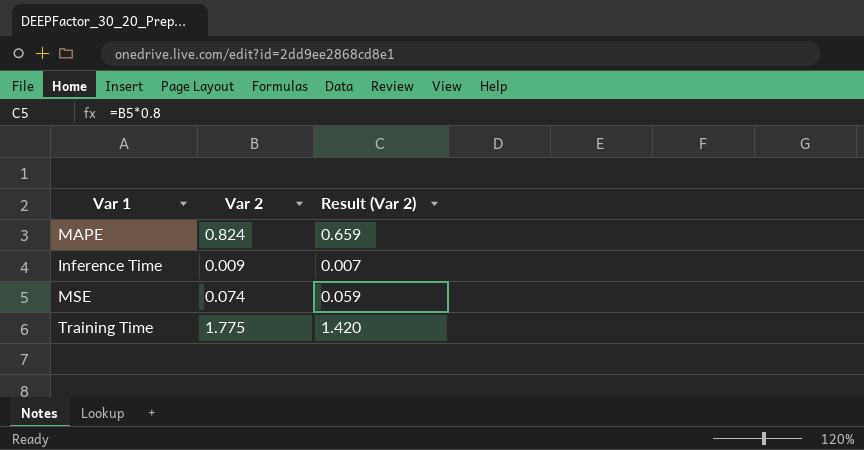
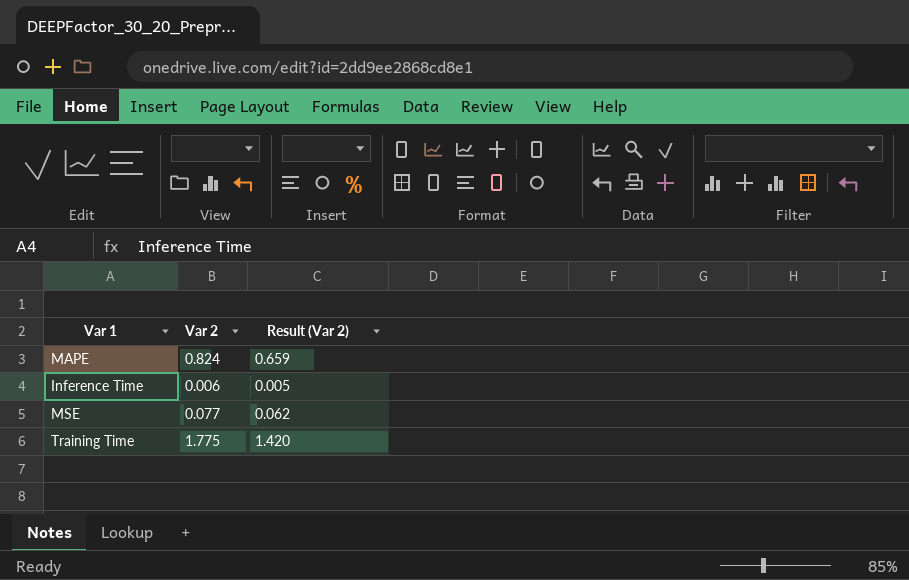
Inference Time | Var 2: 0.009 -> 0.006
Inference Time | Result (Var 2): 0.007 -> 0.005
MSE | Var 2: 0.074 -> 0.077
MSE | Result (Var 2): 0.059 -> 0.062

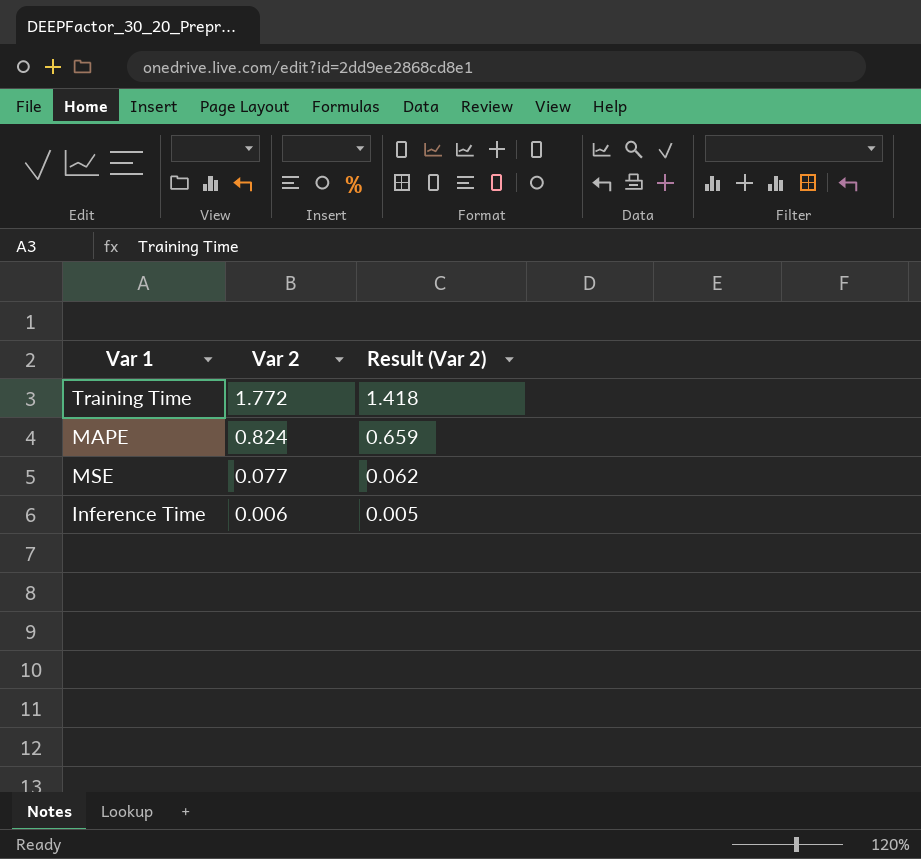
row order: none -> Var 2 descending
Training Time | Var 2: 1.775 -> 1.772
Training Time | Result (Var 2): 1.420 -> 1.418

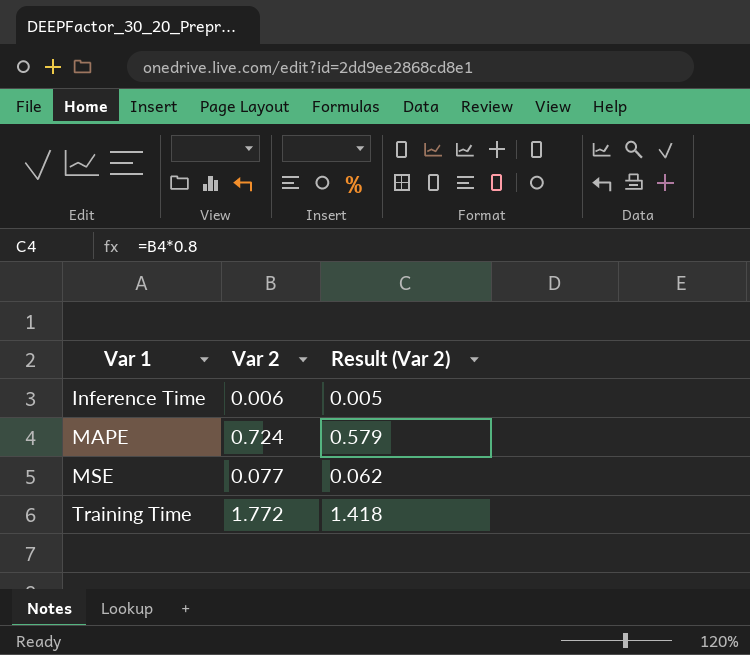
row order: Var 2 descending -> Var 1 ascending
MAPE | Var 2: 0.824 -> 0.724
MAPE | Result (Var 2): 0.659 -> 0.579

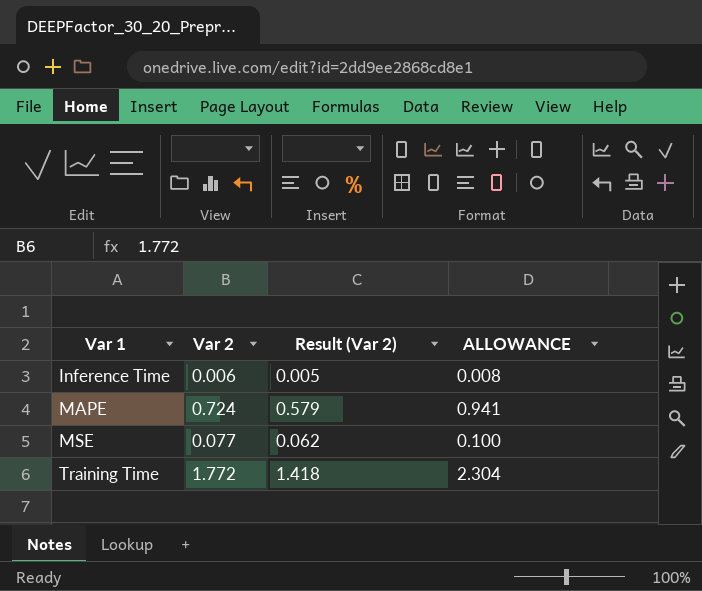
column ALLOWANCE | formula: none -> [Var 2] * 1.3

